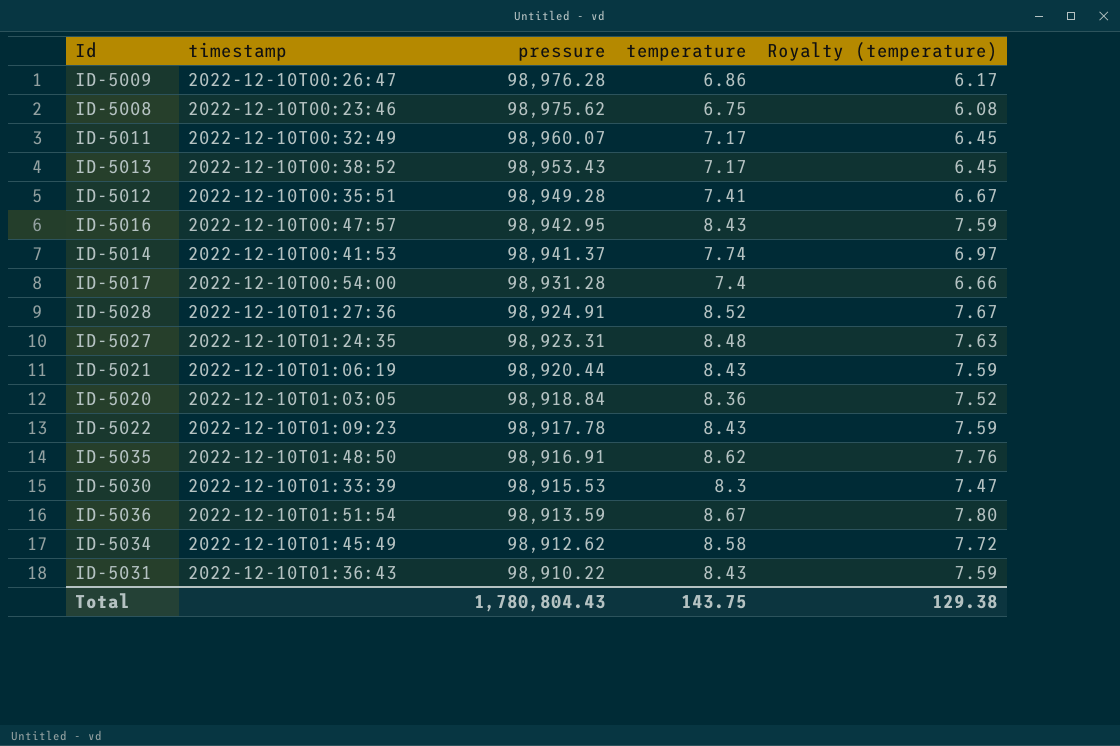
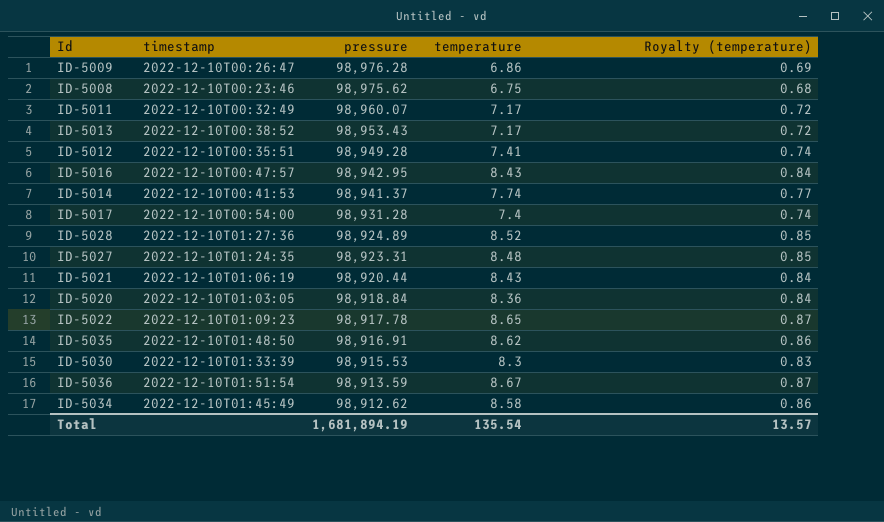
column Royalty (temperature) | formula: [temperature] * 0.9 -> [temperature] * 0.1
row ID-5031: 2022-12-10T01:36:43 | 98,910.22 | 8.43 | 7.59 -> none
ID-5028 | pressure: 98,924.91 -> 98,924.89
ID-5022 | temperature: 8.43 -> 8.65
Total | pressure: 1,780,804.43 -> 1,681,894.19
Total | temperature: 143.75 -> 135.54
Total | Royalty (temperature): 129.38 -> 13.57

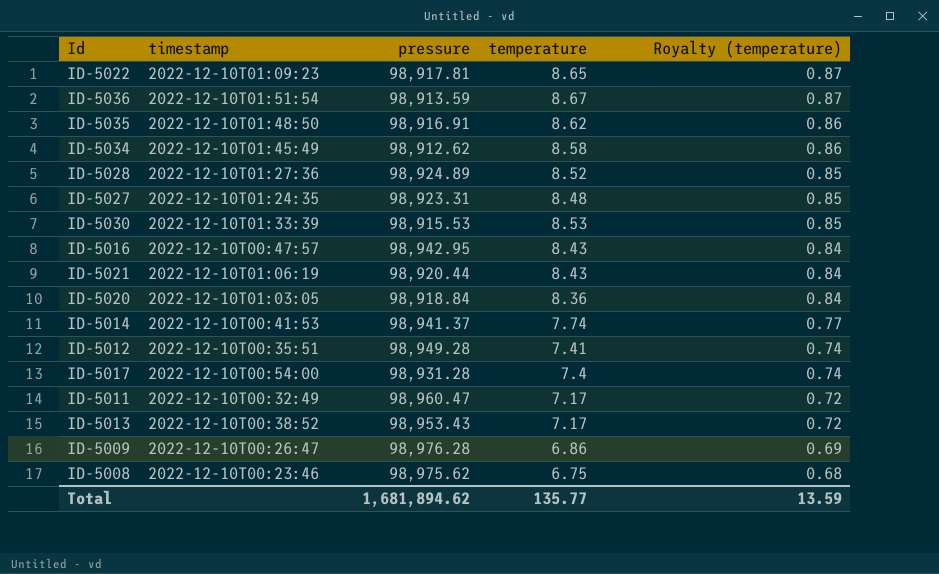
row order: pressure descending -> Royalty (temperature) descending
ID-5022 | pressure: 98,917.78 -> 98,917.81
ID-5030 | temperature: 8.3 -> 8.53
ID-5030 | Royalty (temperature): 0.83 -> 0.85
ID-5011 | pressure: 98,960.07 -> 98,960.47
Total | pressure: 1,681,894.19 -> 1,681,894.62
Total | temperature: 135.54 -> 135.77
Total | Royalty (temperature): 13.57 -> 13.59

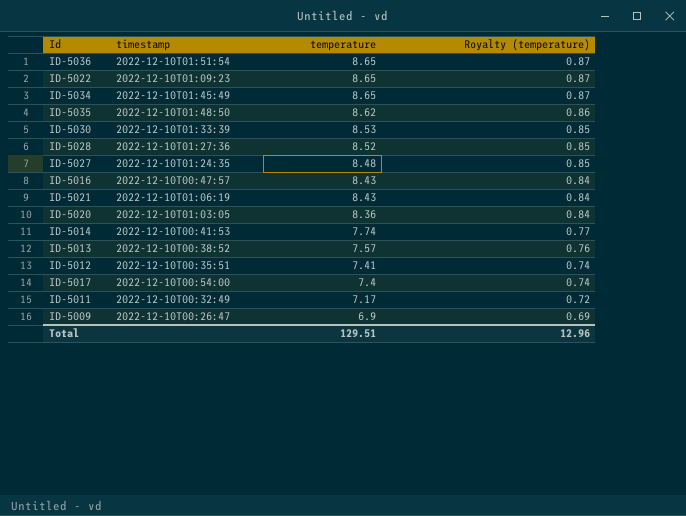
row order: Royalty (temperature) descending -> temperature descending
column pressure | position: 3 -> none
row ID-5008: 2022-12-10T00:23:46 | 98,975.62 | 6.75 | 0.68 -> none
ID-5036 | temperature: 8.67 -> 8.65
ID-5034 | temperature: 8.58 -> 8.65
ID-5034 | Royalty (temperature): 0.86 -> 0.87
ID-5013 | temperature: 7.17 -> 7.57
ID-5013 | Royalty (temperature): 0.72 -> 0.76
ID-5009 | temperature: 6.86 -> 6.9
Total | temperature: 135.77 -> 129.51
Total | Royalty (temperature): 13.59 -> 12.96

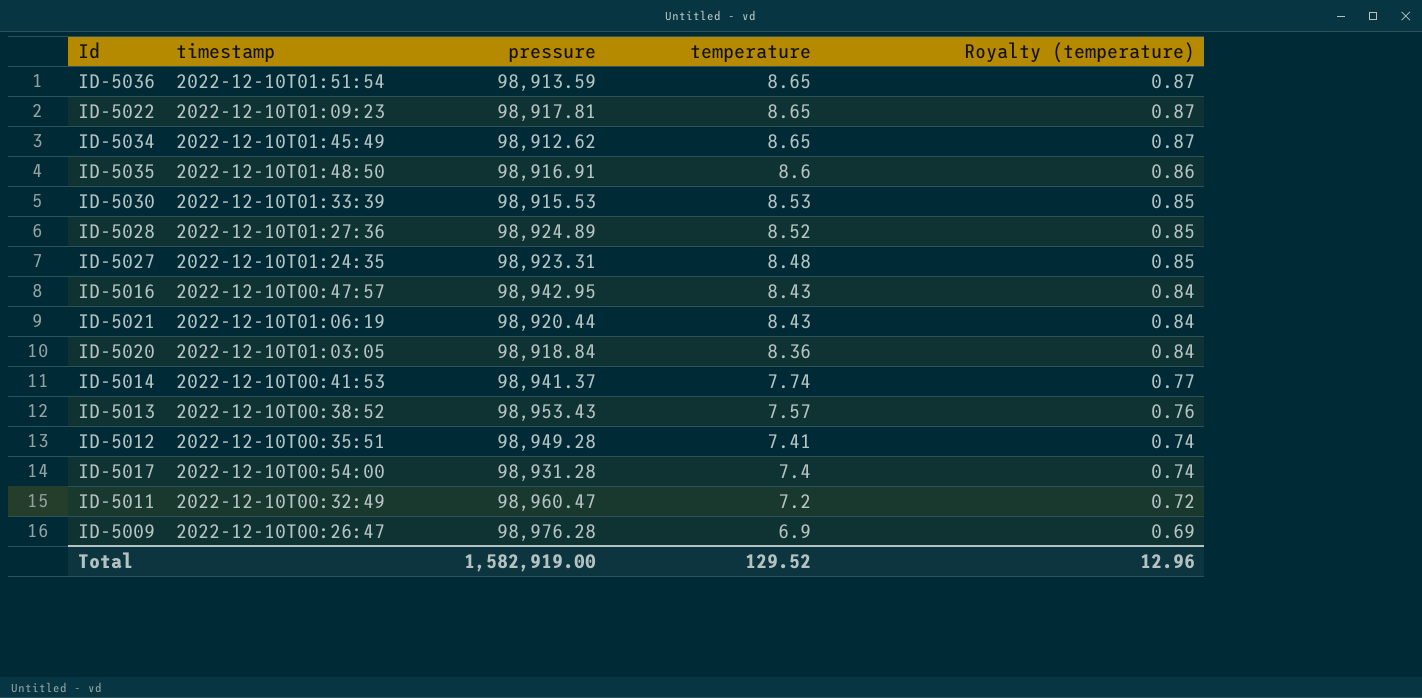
column pressure | position: none -> 3
ID-5035 | temperature: 8.62 -> 8.6
ID-5011 | temperature: 7.17 -> 7.2
Total | temperature: 129.51 -> 129.52

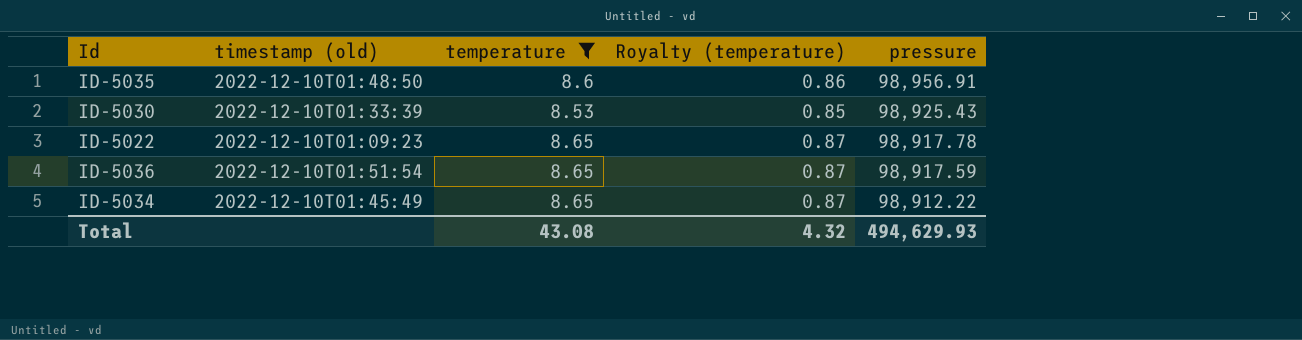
filter: none -> temperature >= 8.53
row order: temperature descending -> pressure descending
column name: timestamp -> timestamp (old)
column pressure | position: 3 -> 5
ID-5035 | pressure: 98,916.91 -> 98,956.91
ID-5030 | pressure: 98,915.53 -> 98,925.43
ID-5022 | pressure: 98,917.81 -> 98,917.78
ID-5036 | pressure: 98,913.59 -> 98,917.59
ID-5034 | pressure: 98,912.62 -> 98,912.22
Total | temperature: 129.52 -> 43.08
Total | Royalty (temperature): 12.96 -> 4.32
Total | pressure: 1,582,919.00 -> 494,629.93

